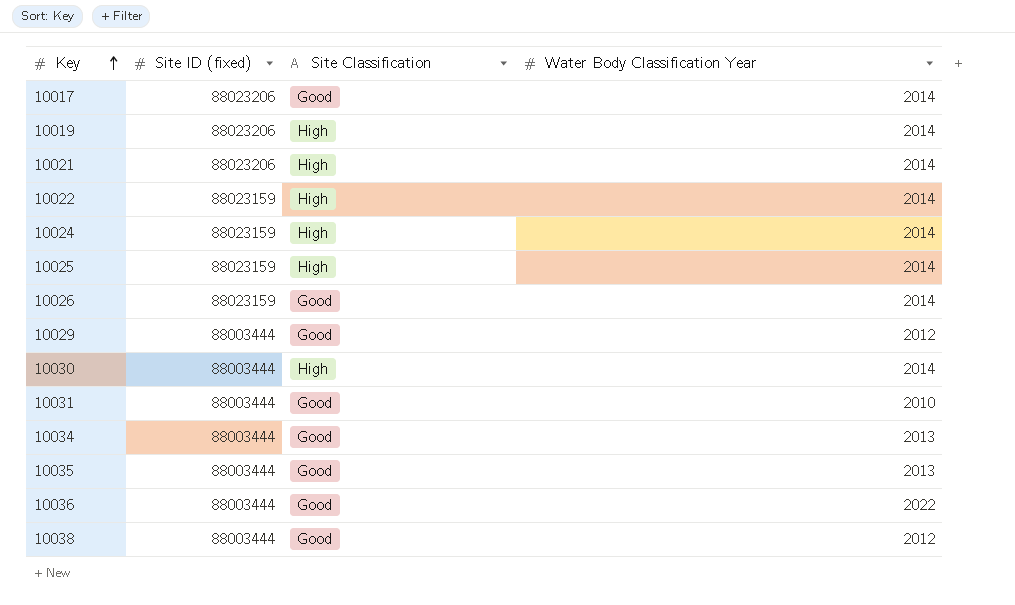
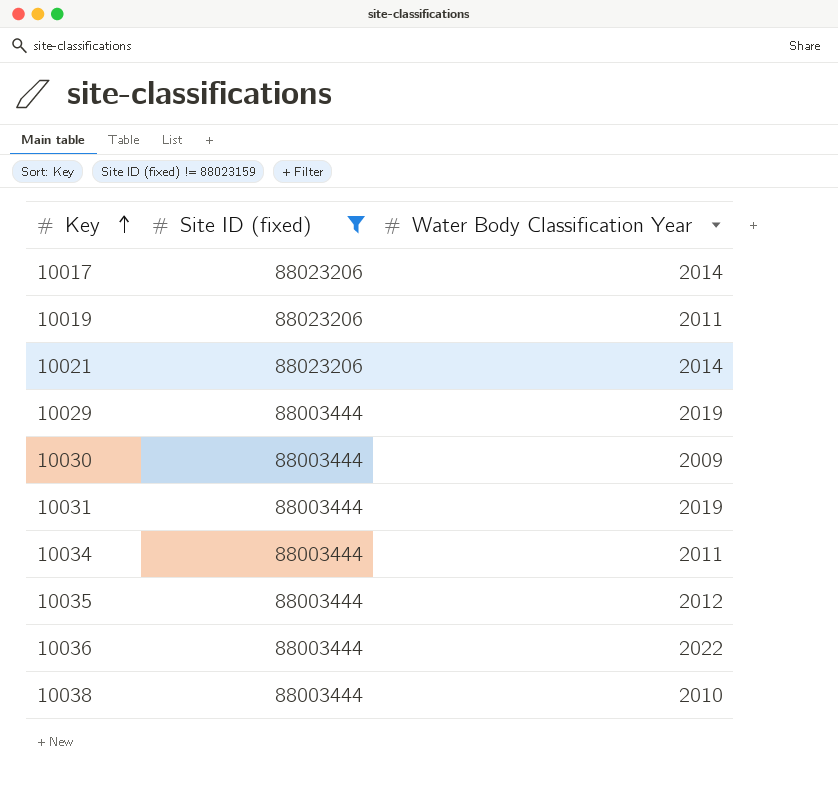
filter: none -> Site ID (fixed) != 88023159
column Site Classification | position: 3 -> none
10019 | Water Body Classification Year: 2014 -> 2011
10029 | Water Body Classification Year: 2012 -> 2019
10030 | Water Body Classification Year: 2014 -> 2009
10031 | Water Body Classification Year: 2010 -> 2019
10034 | Water Body Classification Year: 2013 -> 2011
10035 | Water Body Classification Year: 2013 -> 2012
10038 | Water Body Classification Year: 2012 -> 2010

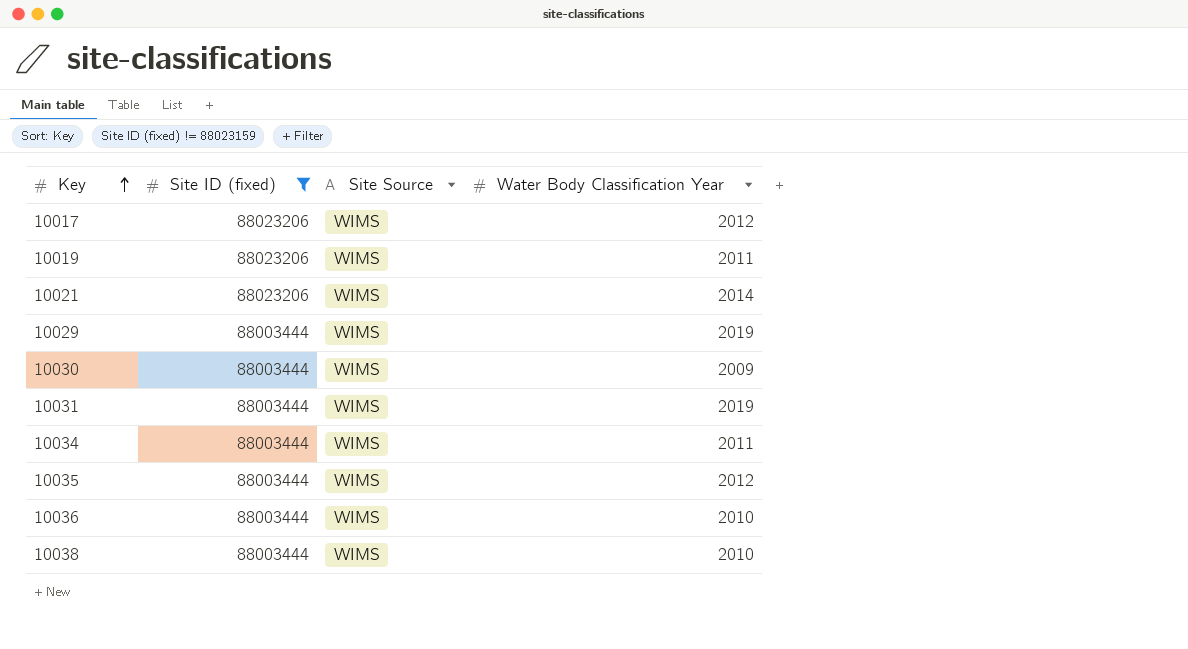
column Site Source | position: none -> 3
10017 | Water Body Classification Year: 2014 -> 2012
10036 | Water Body Classification Year: 2022 -> 2010

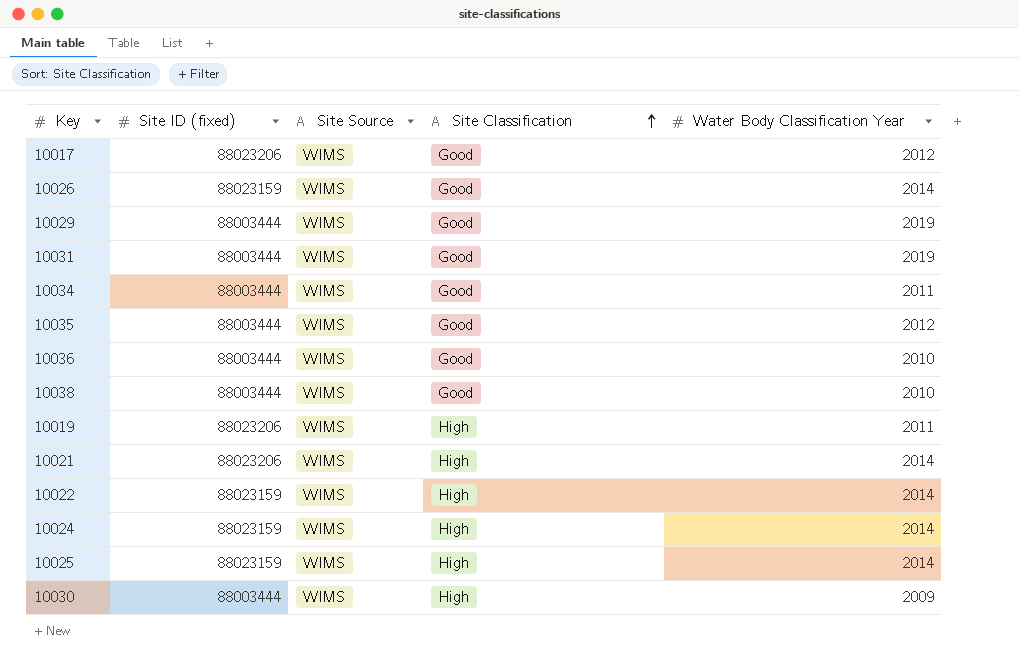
filter: Site ID (fixed) != 88023159 -> none
row order: Key ascending -> Site Classification ascending
column Site Classification | position: none -> 4

